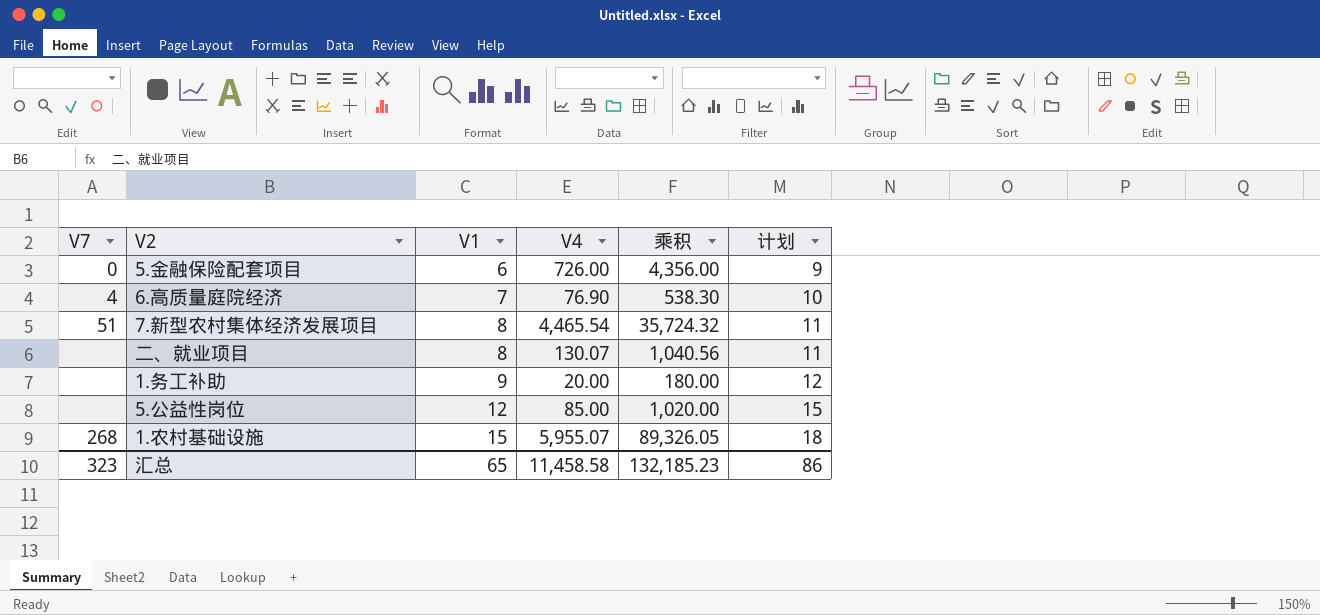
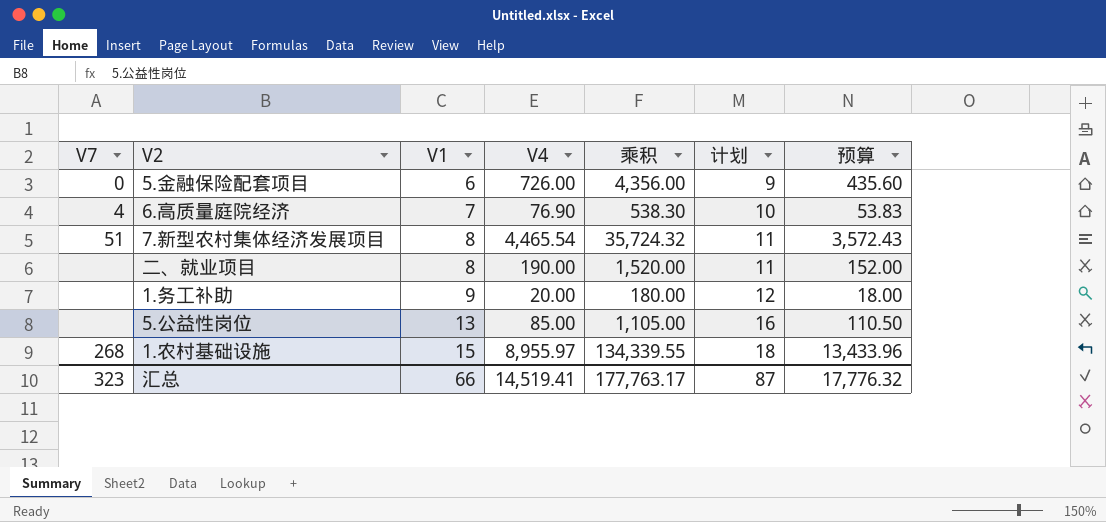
column 预算 | formula: none -> [乘积] * 0.1
二、就业项目 | V4: 130.07 -> 190.00
二、就业项目 | 乘积: 1,040.56 -> 1,520.00
5.公益性岗位 | V1: 12 -> 13
5.公益性岗位 | 乘积: 1,020.00 -> 1,105.00
5.公益性岗位 | 计划: 15 -> 16
1.农村基础设施 | V4: 5,955.07 -> 8,955.97
1.农村基础设施 | 乘积: 89,326.05 -> 134,339.55
汇总 | V1: 65 -> 66
汇总 | V4: 11,458.58 -> 14,519.41
汇总 | 乘积: 132,185.23 -> 177,763.17
汇总 | 计划: 86 -> 87

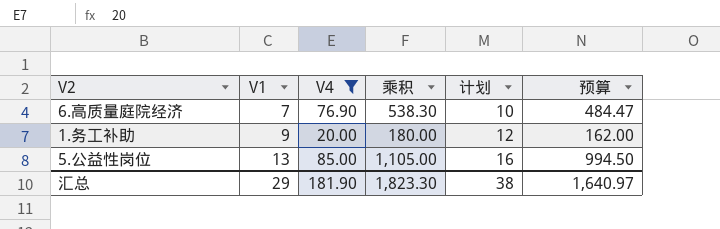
filter: none -> V4 <= 85.00
column V7 | position: 1 -> none
column 预算 | formula: [乘积] * 0.1 -> [乘积] * 0.9
汇总 | V1: 66 -> 29
汇总 | V4: 14,519.41 -> 181.90
汇总 | 乘积: 177,763.17 -> 1,823.30
汇总 | 计划: 87 -> 38
汇总 | 预算: 17,776.32 -> 1,640.97

